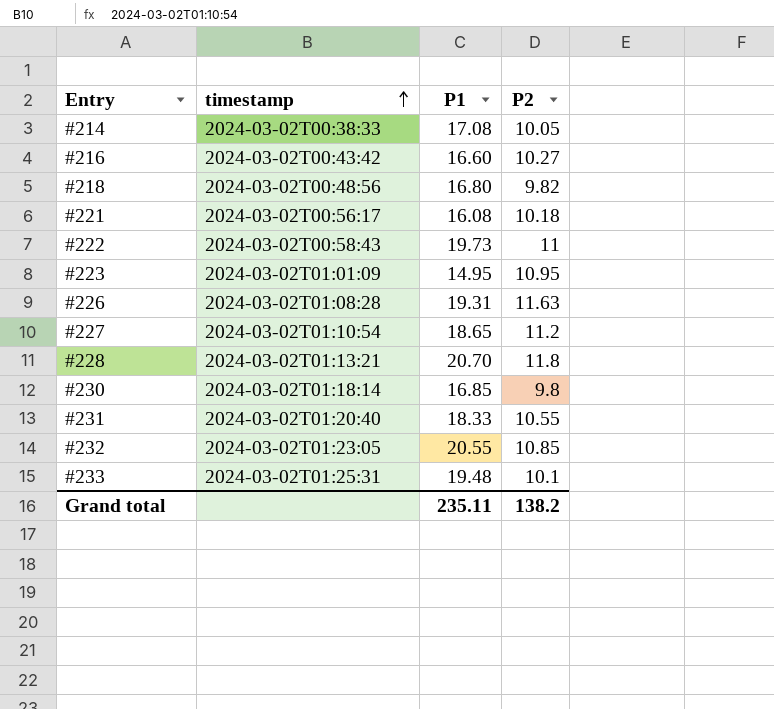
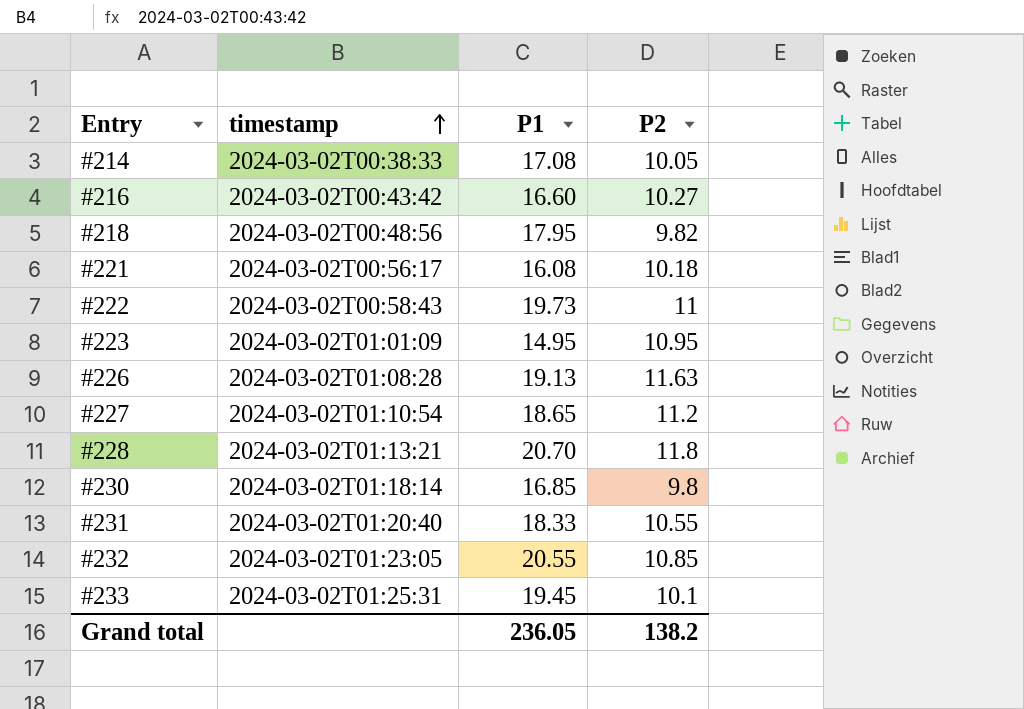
#218 | P1: 16.80 -> 17.95
#226 | P1: 19.31 -> 19.13
#233 | P1: 19.48 -> 19.45
Grand total | P1: 235.11 -> 236.05

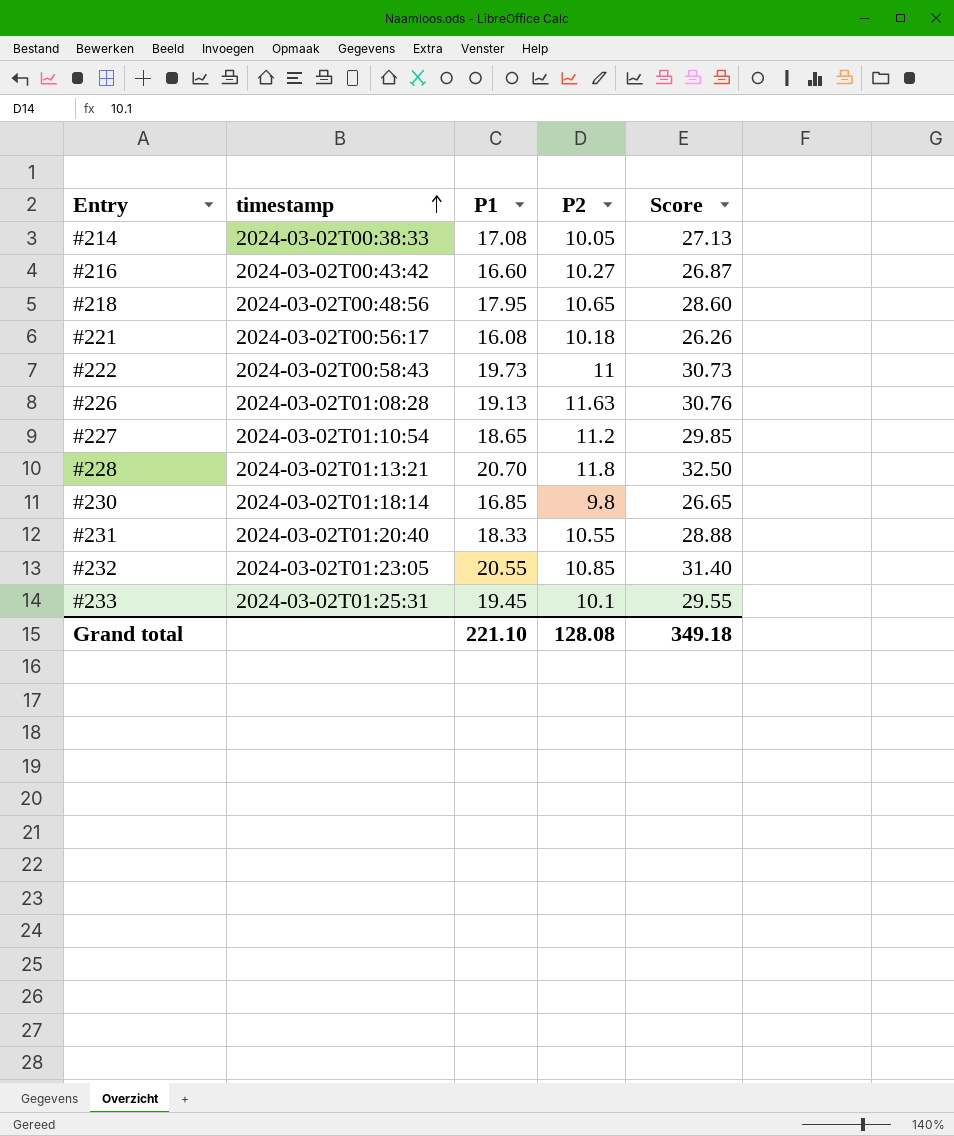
column Score | formula: none -> [P1] + [P2]
row #223: 2024-03-02T01:01:09 | 14.95 | 10.95 -> none
#218 | P2: 9.82 -> 10.65
Grand total | P1: 236.05 -> 221.10
Grand total | P2: 138.2 -> 128.08

